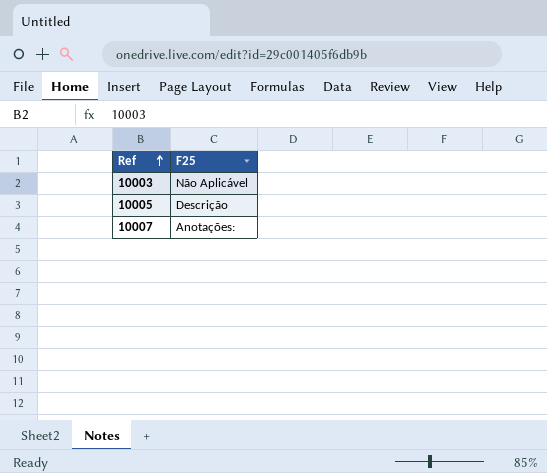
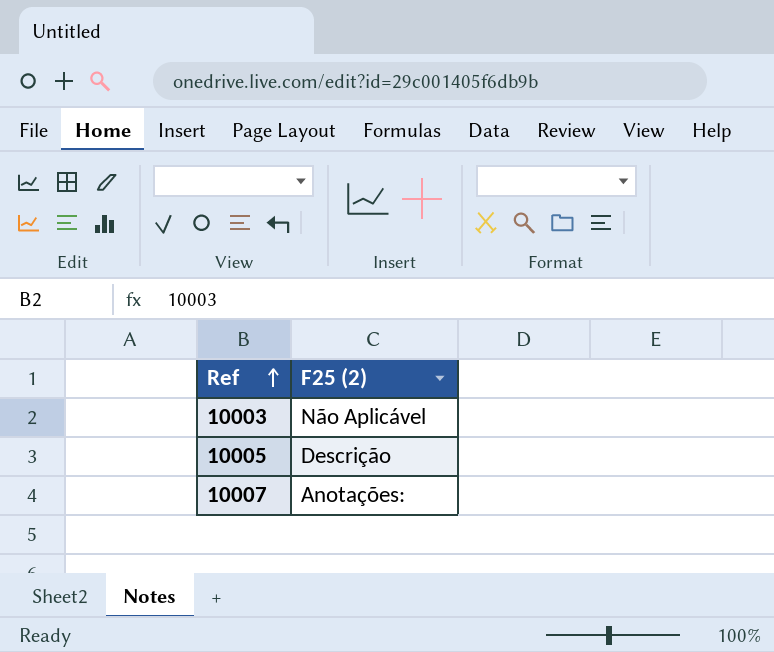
column name: F25 -> F25 (2)

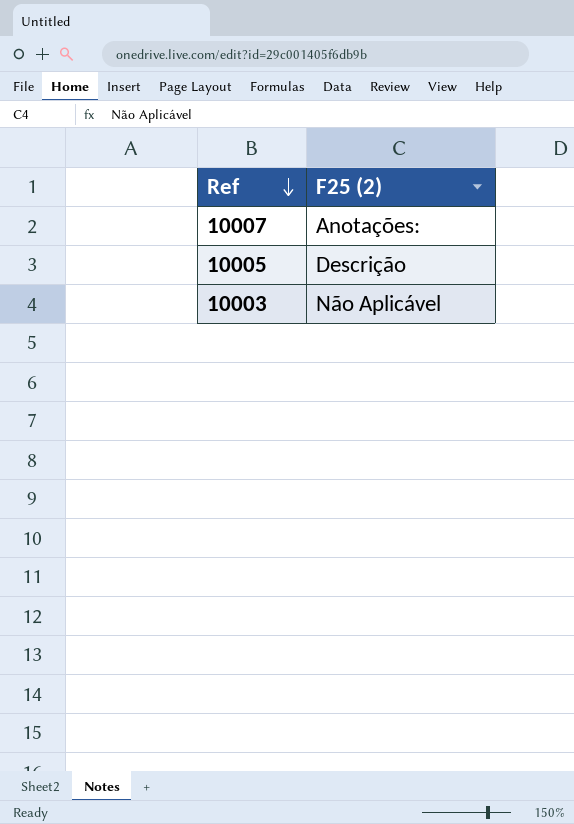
row order: Ref ascending -> Ref descending

